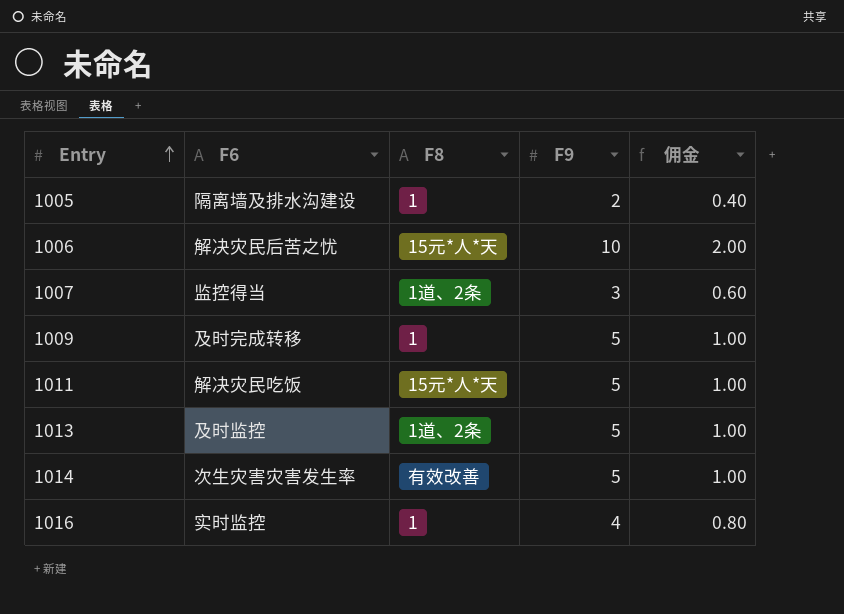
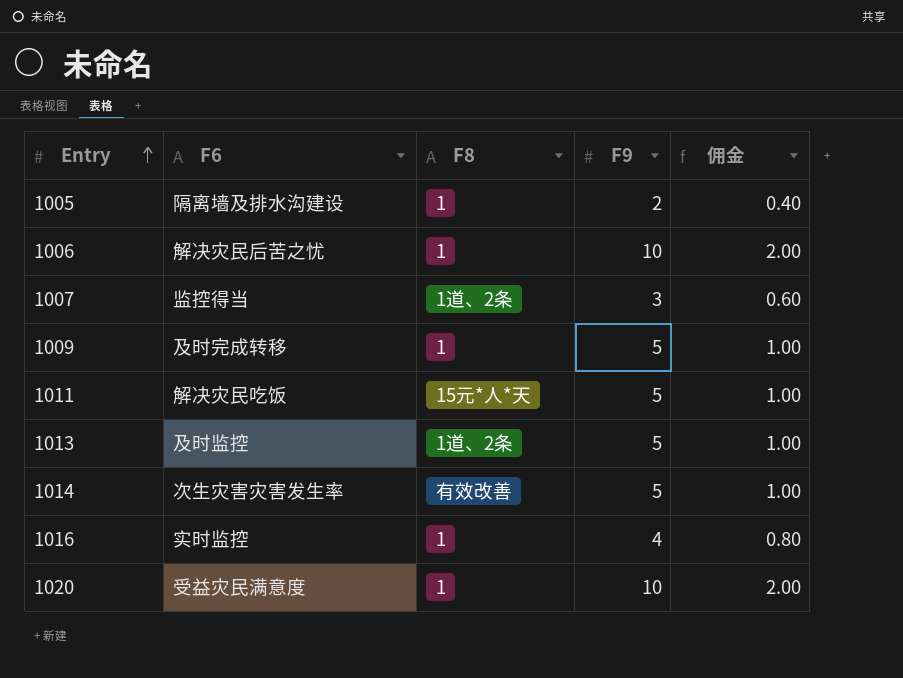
1006 | F8: 15元*人*天 -> 1
row 1020: none -> 受益灾民满意度 | 1 | 10 | 2.00

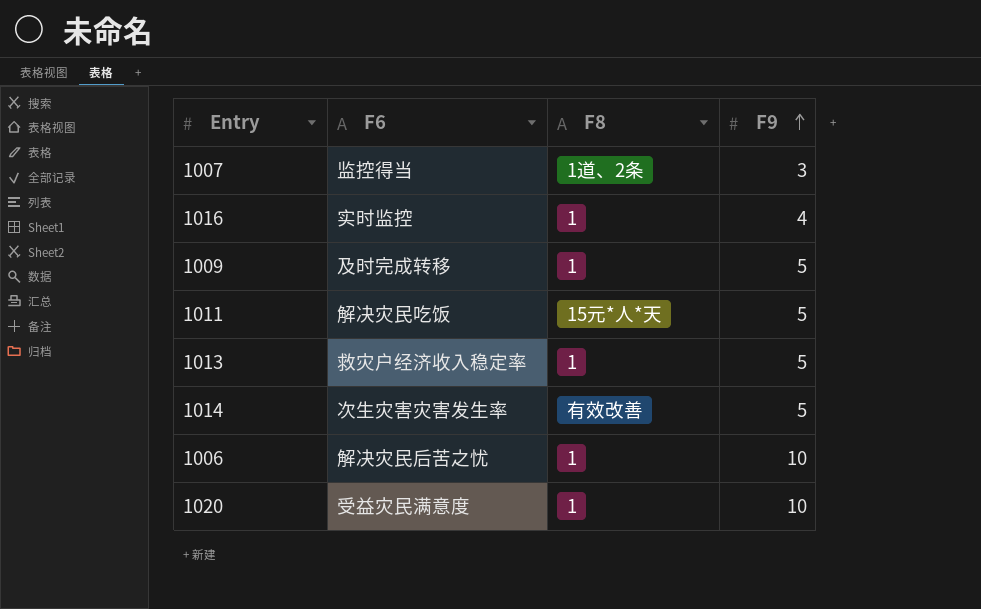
row order: Entry ascending -> F9 ascending
column 佣金 | formula: [F9] * 0.2 -> none
row 1005: 隔离墙及排水沟建设 | 1 | 2 | 0.40 -> none
1013 | F6: 及时监控 -> 救灾户经济收入稳定率
1013 | F8: 1道、2条 -> 1

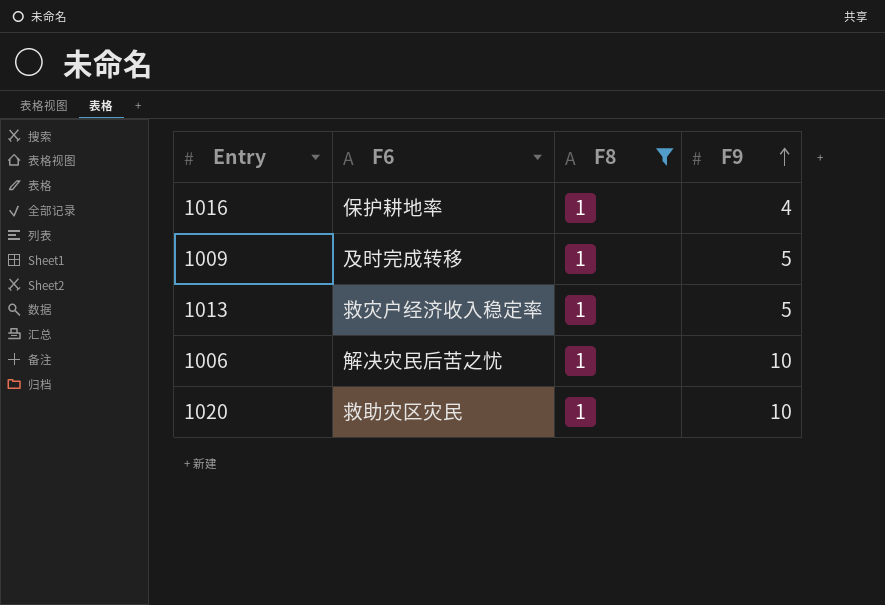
filter: none -> F8 = 1
1016 | F6: 实时监控 -> 保护耕地率
1020 | F6: 受益灾民满意度 -> 救助灾区灾民

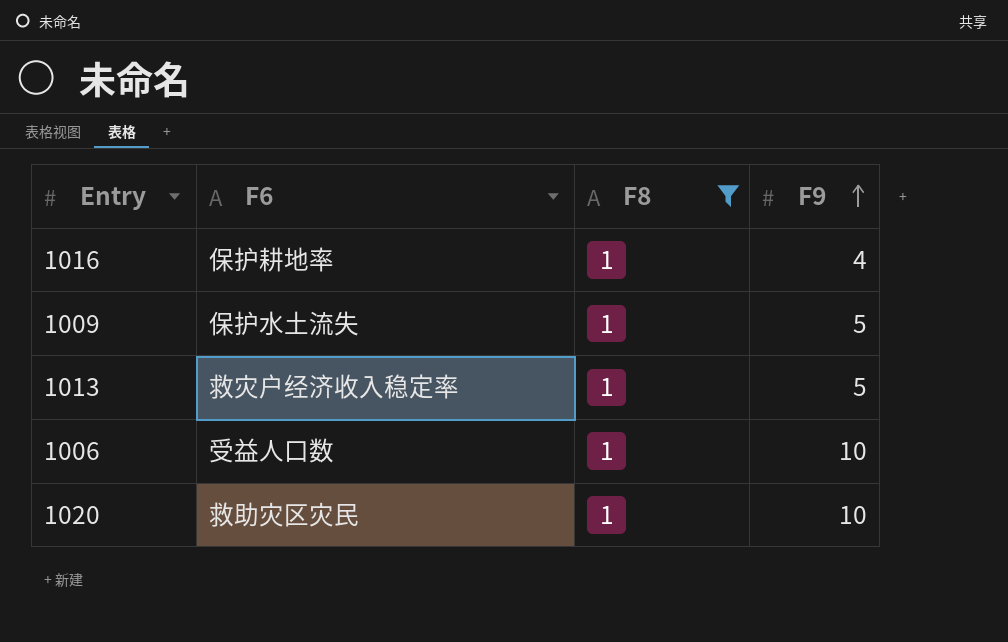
1009 | F6: 及时完成转移 -> 保护水土流失
1006 | F6: 解决灾民后苦之忧 -> 受益人口数

